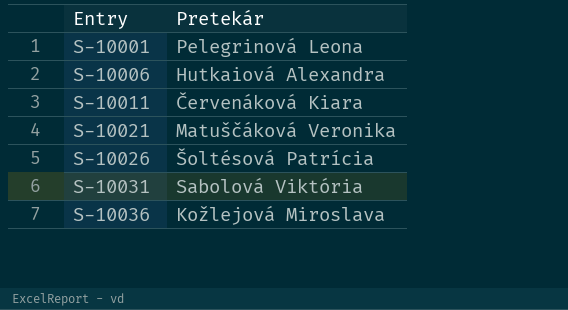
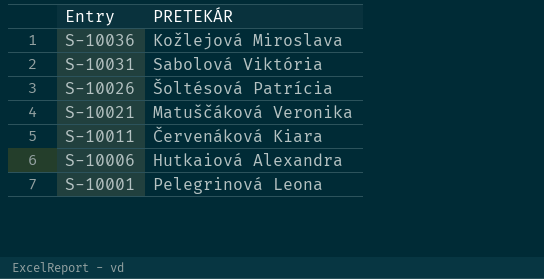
row order: Entry ascending -> Entry descending
column name: Pretekár -> PRETEKÁR

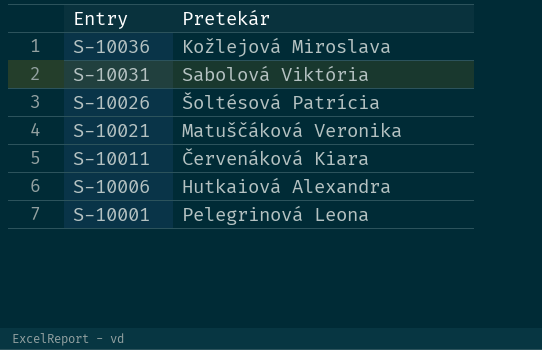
column name: PRETEKÁR -> Pretekár

